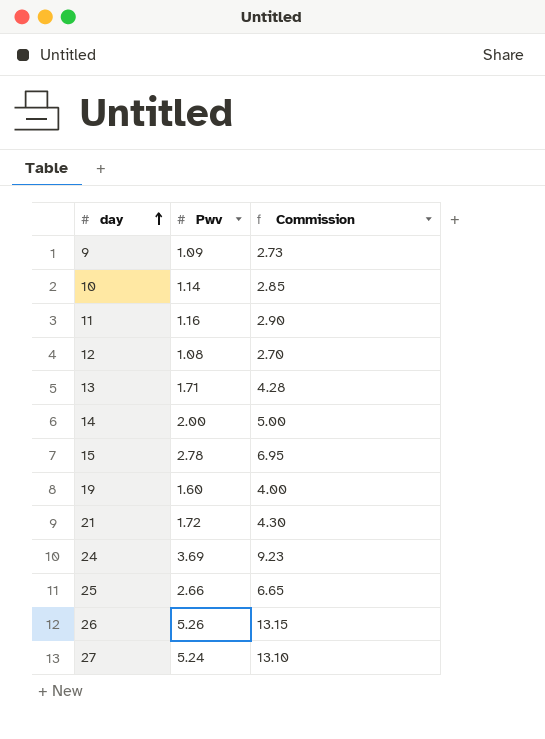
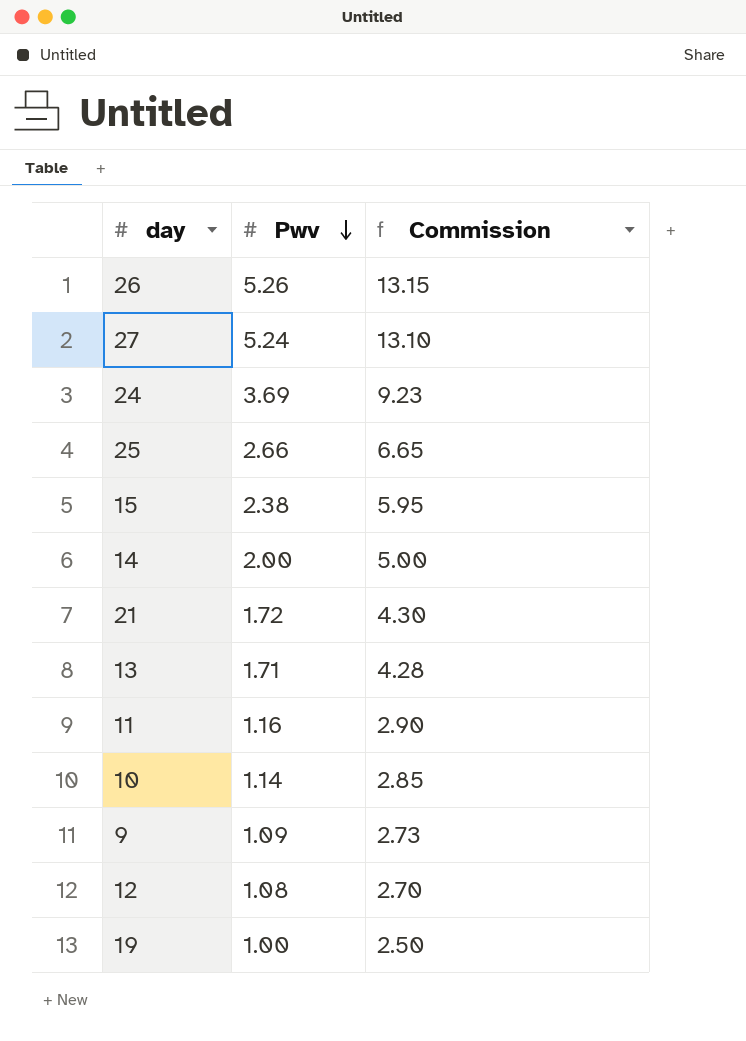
row order: day ascending -> Pwv descending
15 | Pwv: 2.78 -> 2.38
15 | Commission: 6.95 -> 5.95
19 | Pwv: 1.60 -> 1.00
19 | Commission: 4.00 -> 2.50

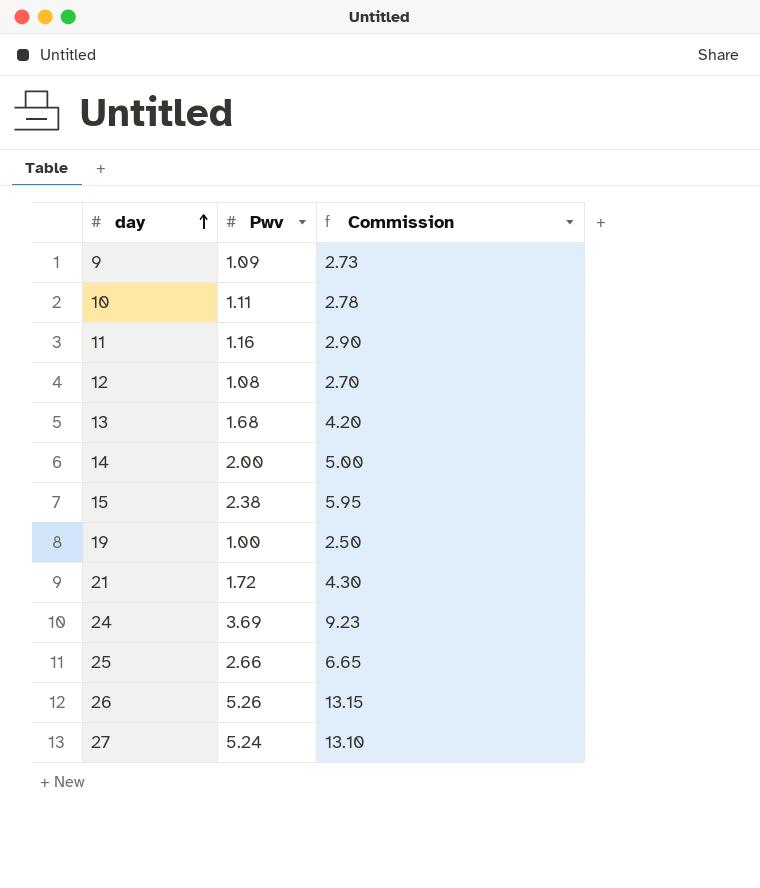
row order: Pwv descending -> day ascending
10 | Pwv: 1.14 -> 1.11
10 | Commission: 2.85 -> 2.78
13 | Pwv: 1.71 -> 1.68
13 | Commission: 4.28 -> 4.20

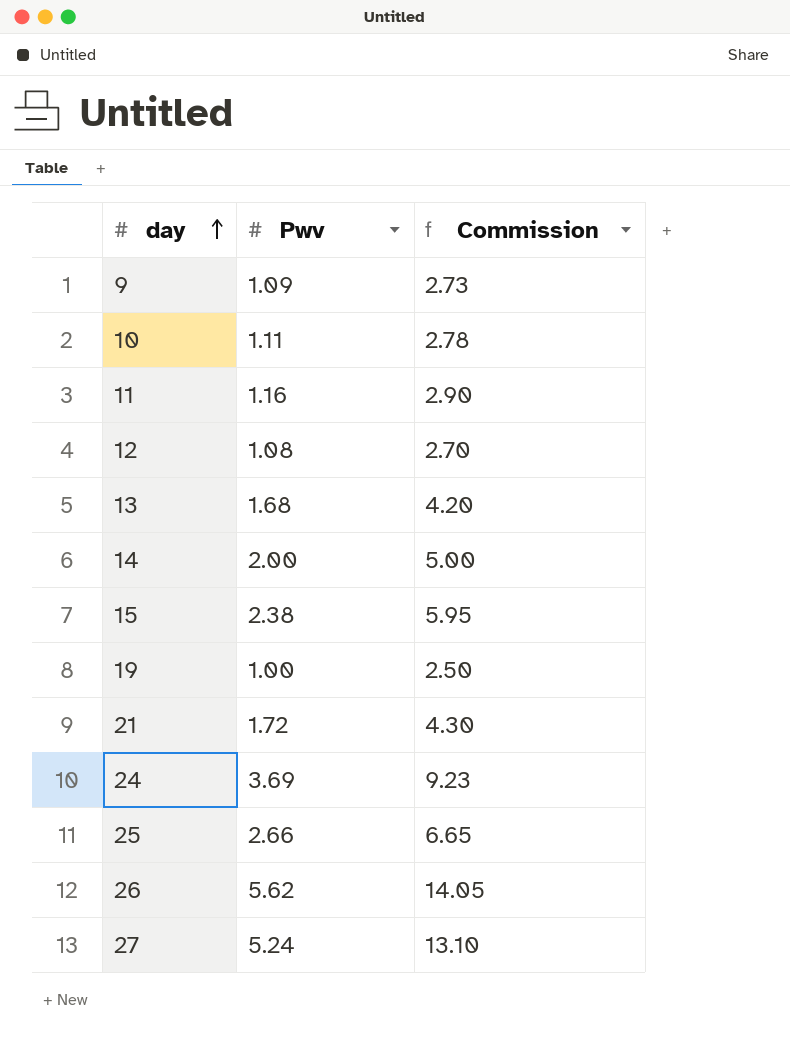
26 | Pwv: 5.26 -> 5.62
26 | Commission: 13.15 -> 14.05

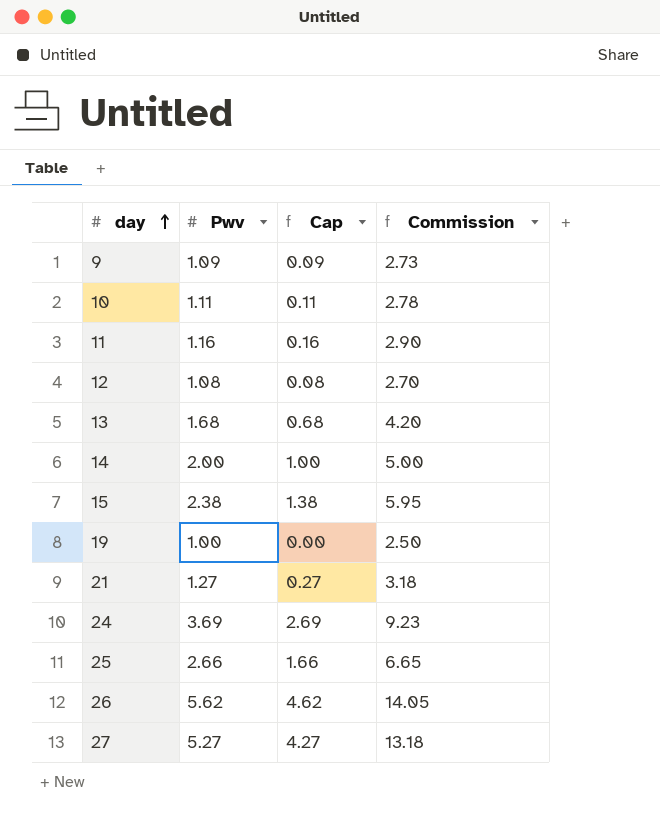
column Cap | formula: none -> [Pwv] - 1
21 | Pwv: 1.72 -> 1.27
21 | Commission: 4.30 -> 3.18
27 | Pwv: 5.24 -> 5.27
27 | Commission: 13.10 -> 13.18

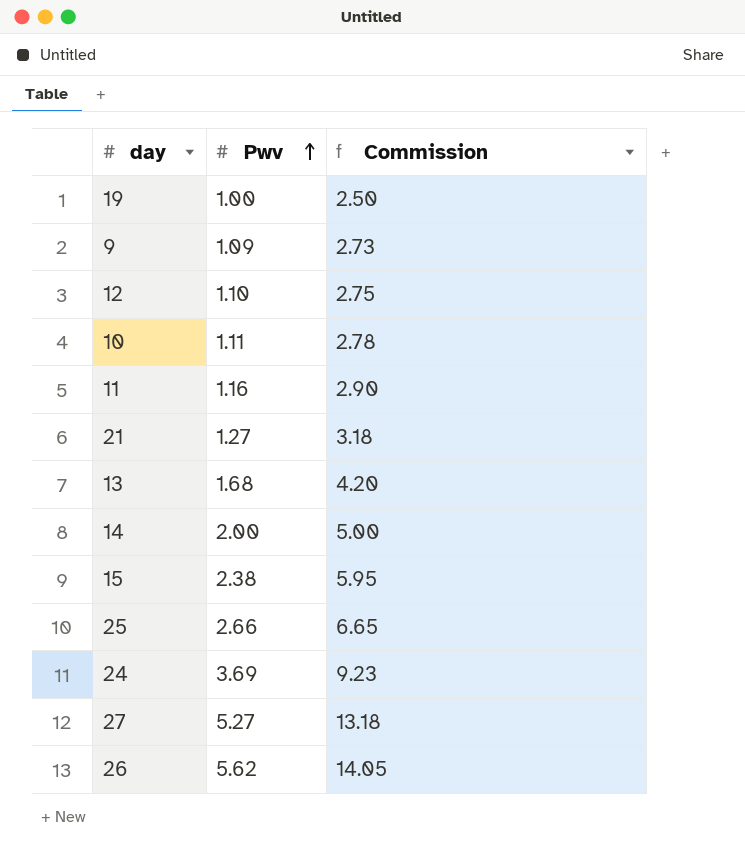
row order: day ascending -> Pwv ascending
column Cap | formula: [Pwv] - 1 -> none
12 | Pwv: 1.08 -> 1.10
12 | Commission: 2.70 -> 2.75

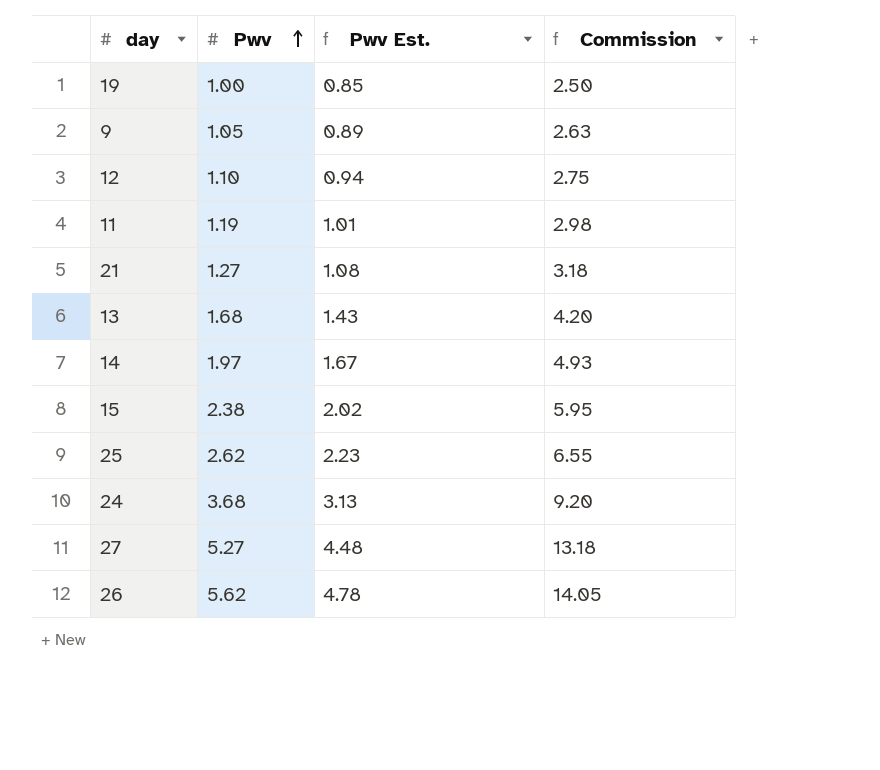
column Pwv Est. | formula: none -> [Pwv] * 0.85
row 10: 1.11 | 2.78 -> none
9 | Pwv: 1.09 -> 1.05
9 | Commission: 2.73 -> 2.63
11 | Pwv: 1.16 -> 1.19
11 | Commission: 2.90 -> 2.98
14 | Pwv: 2.00 -> 1.97
14 | Commission: 5.00 -> 4.93
25 | Pwv: 2.66 -> 2.62
25 | Commission: 6.65 -> 6.55
24 | Pwv: 3.69 -> 3.68
24 | Commission: 9.23 -> 9.20

